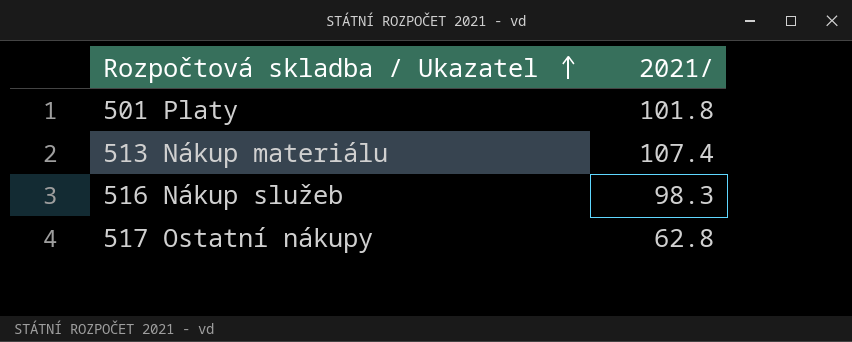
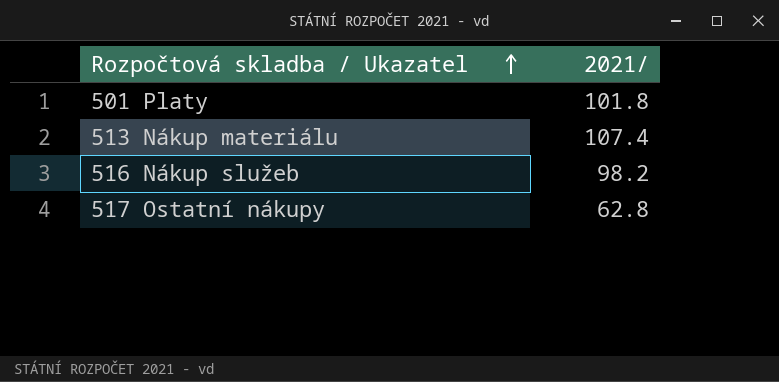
516 Nákup služeb | 2021/: 98.3 -> 98.2

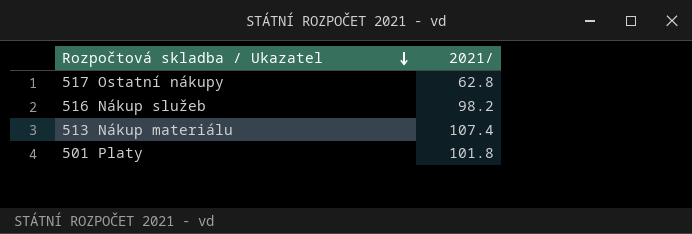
row order: Rozpočtová skladba / Ukazatel ascending -> Rozpočtová skladba / Ukazatel descending

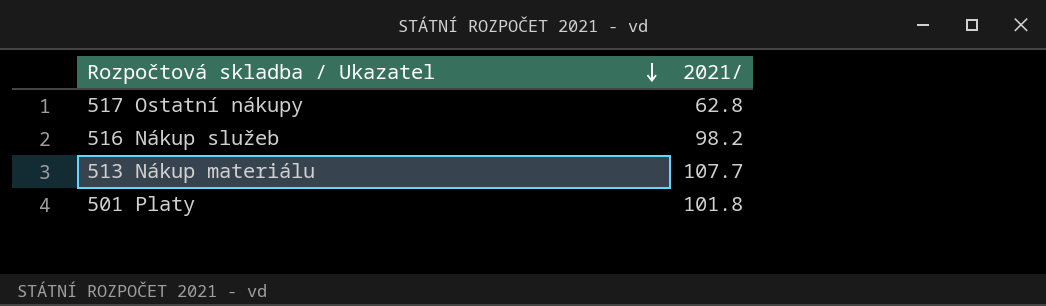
513 Nákup materiálu | 2021/: 107.4 -> 107.7

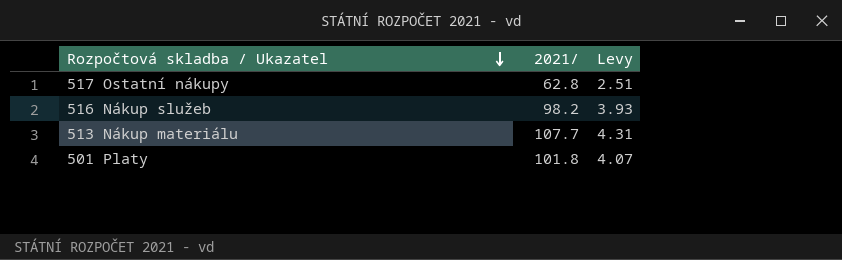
column Levy | formula: none -> [2021/] * 0.04

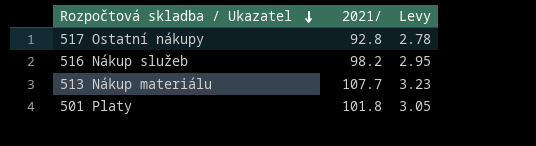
column Levy | formula: [2021/] * 0.04 -> [2021/] * 0.03
517 Ostatní nákupy | 2021/: 62.8 -> 92.8

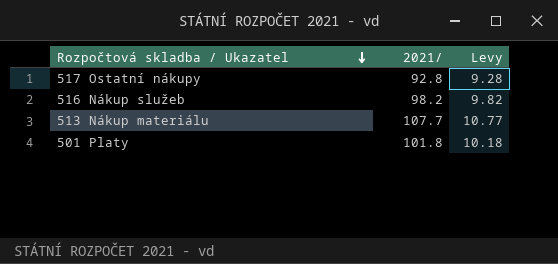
column Levy | formula: [2021/] * 0.03 -> [2021/] * 0.1

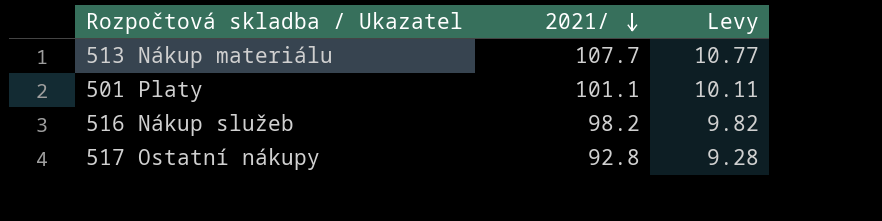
row order: Rozpočtová skladba / Ukazatel descending -> 2021/ descending
501 Platy | 2021/: 101.8 -> 101.1
501 Platy | Levy: 10.18 -> 10.11

